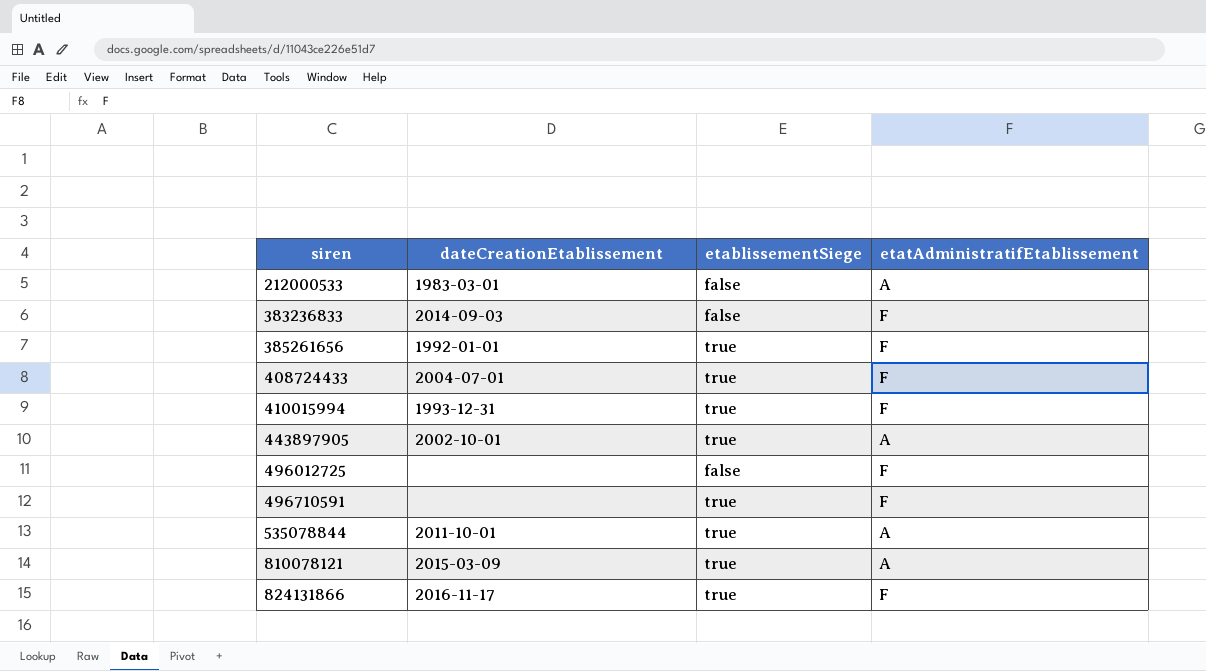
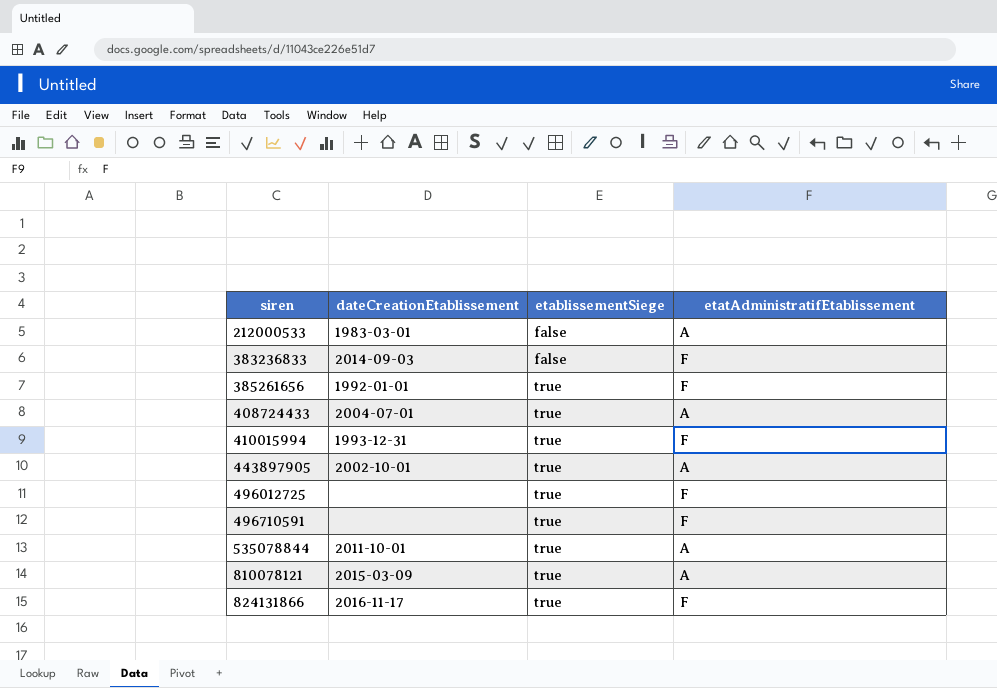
408724433 | etatAdministratifEtablissement: F -> A
496012725 | etablissementSiege: false -> true

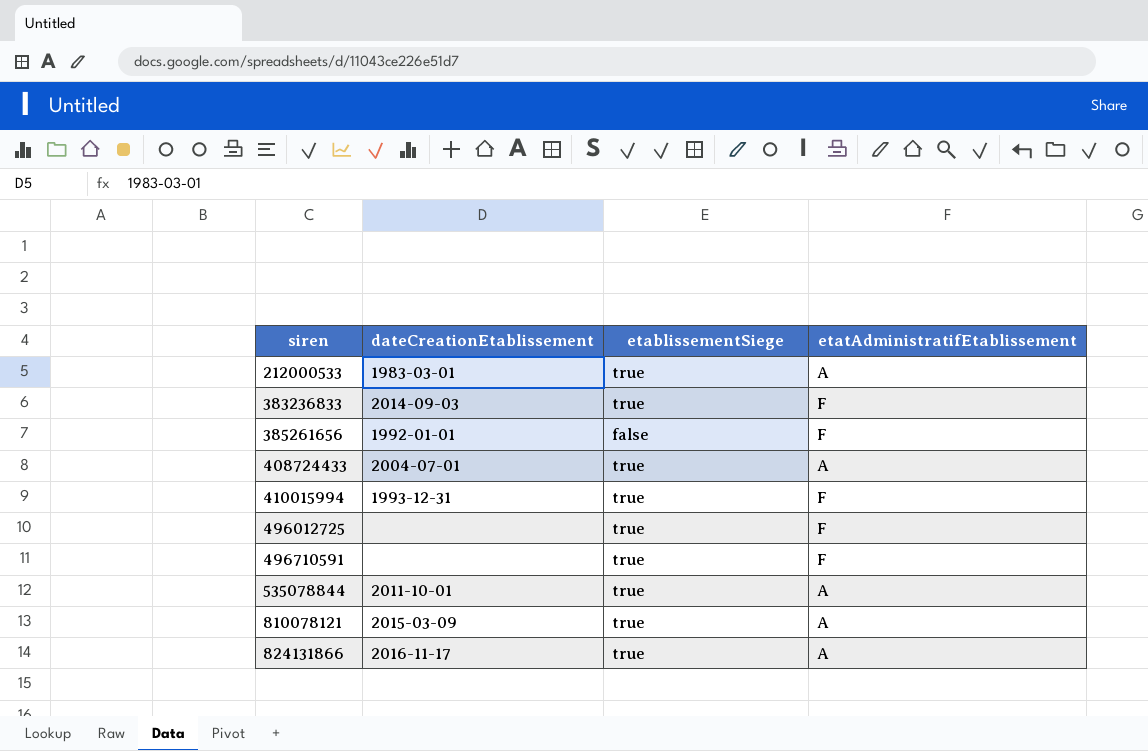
row 443897905: 2002-10-01 | true | A -> none
212000533 | etablissementSiege: false -> true
383236833 | etablissementSiege: false -> true
385261656 | etablissementSiege: true -> false
824131866 | etatAdministratifEtablissement: F -> A

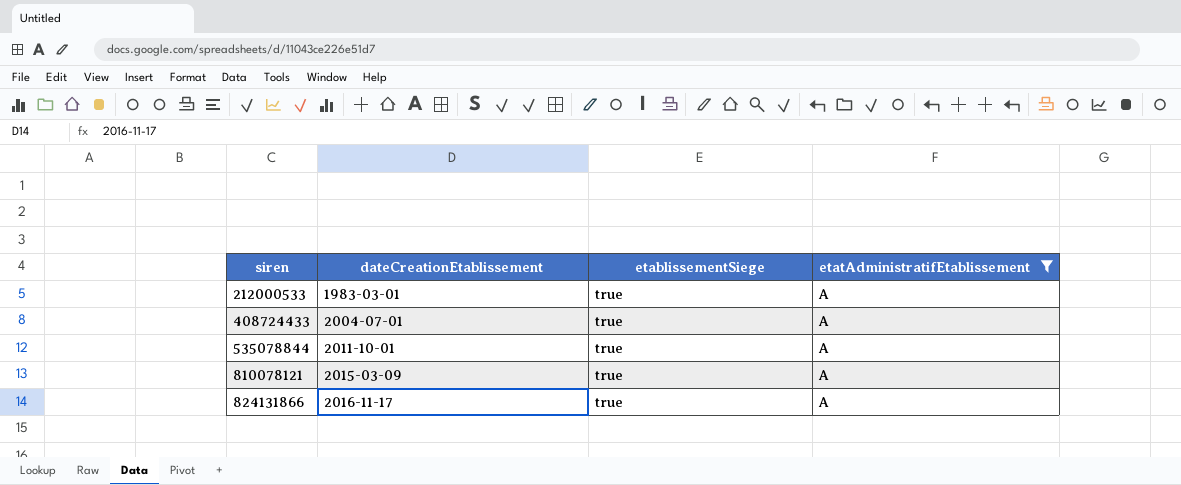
filter: none -> etatAdministratifEtablissement = A

